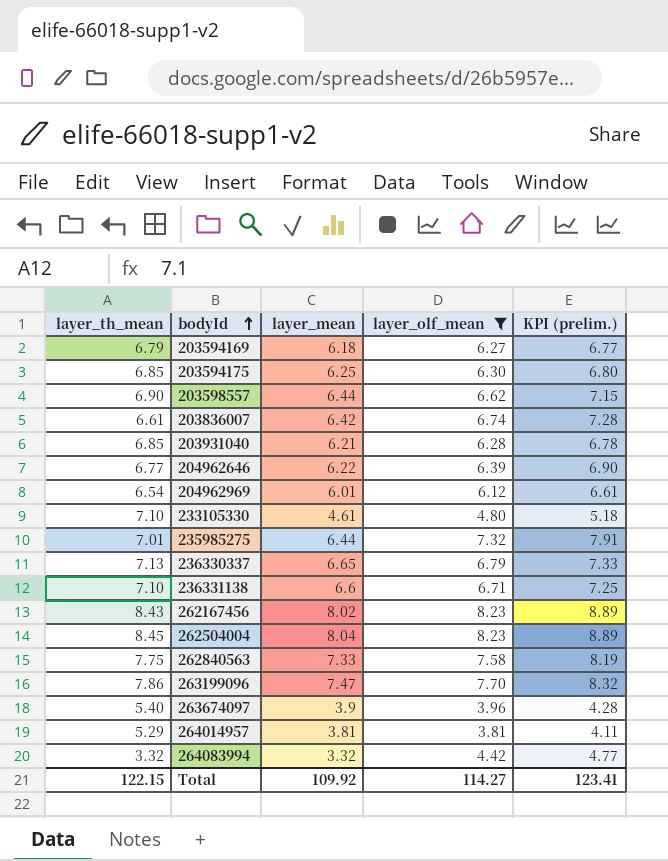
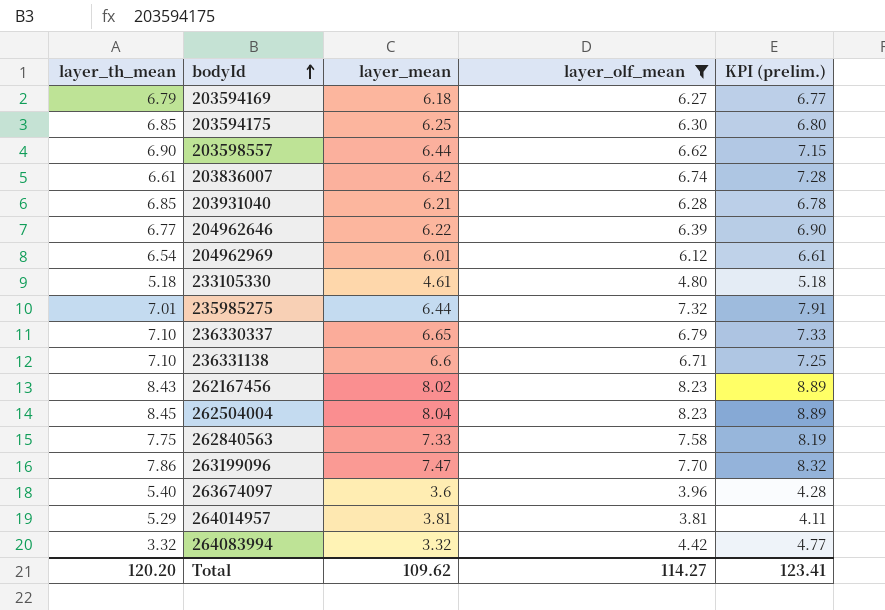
233105330 | layer_th_mean: 7.10 -> 5.18
236330337 | layer_th_mean: 7.13 -> 7.10
263674097 | layer_mean: 3.9 -> 3.6
Total | layer_th_mean: 122.15 -> 120.20
Total | layer_mean: 109.92 -> 109.62

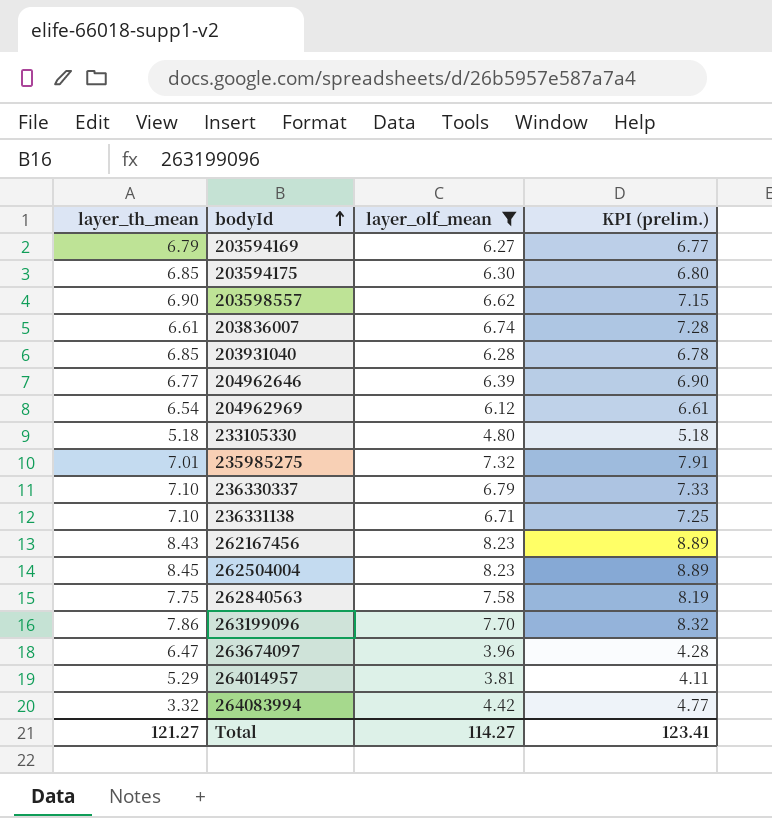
column layer_mean | position: 3 -> none
263674097 | layer_th_mean: 5.40 -> 6.47
Total | layer_th_mean: 120.20 -> 121.27

